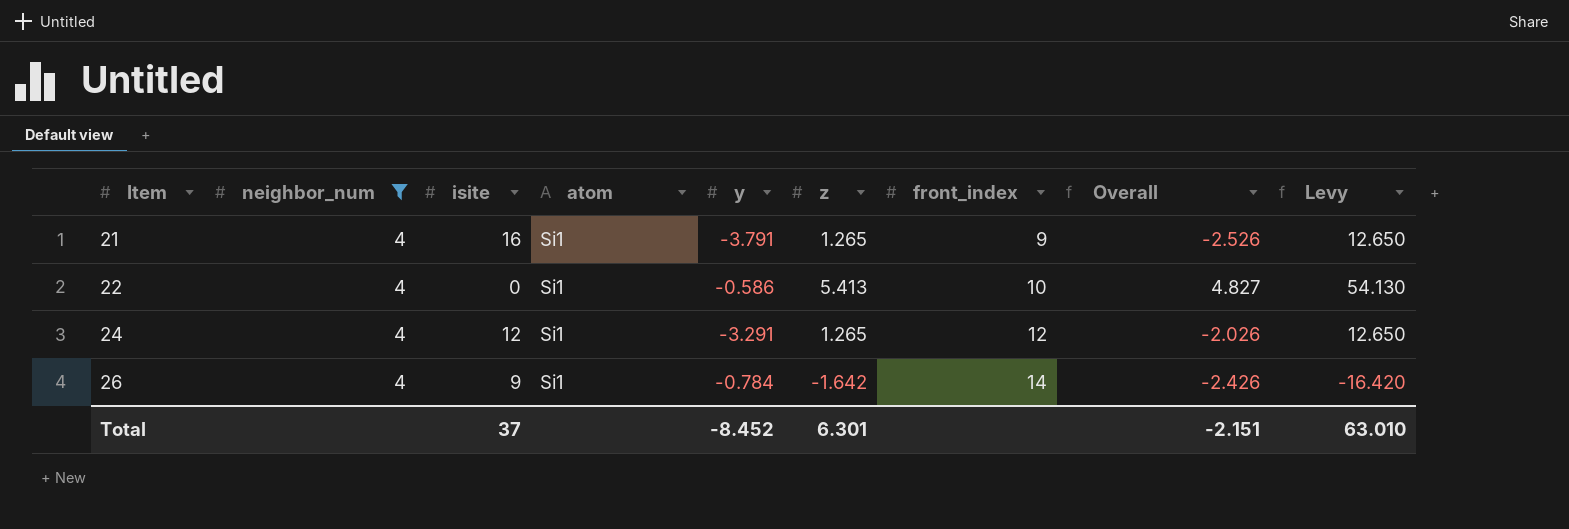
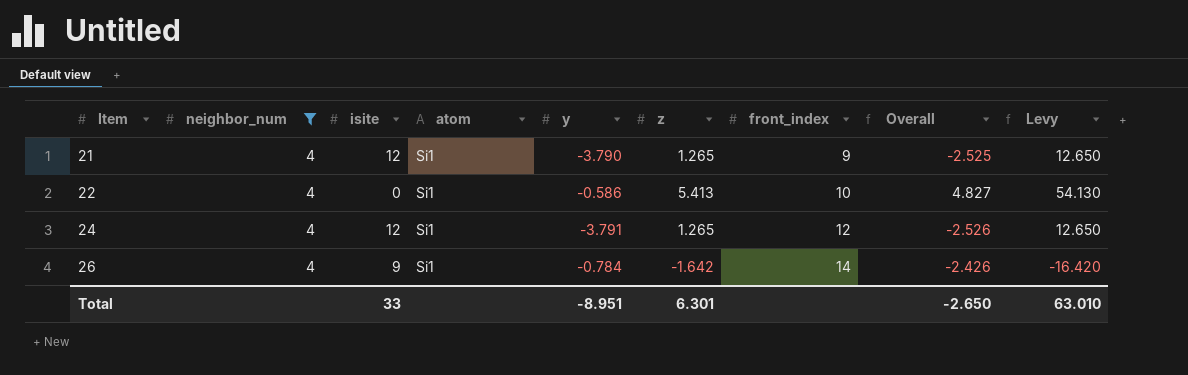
21 | isite: 16 -> 12
21 | y: -3.791 -> -3.790
21 | Overall: -2.526 -> -2.525
24 | y: -3.291 -> -3.791
24 | Overall: -2.026 -> -2.526
Total | isite: 37 -> 33
Total | y: -8.452 -> -8.951
Total | Overall: -2.151 -> -2.650

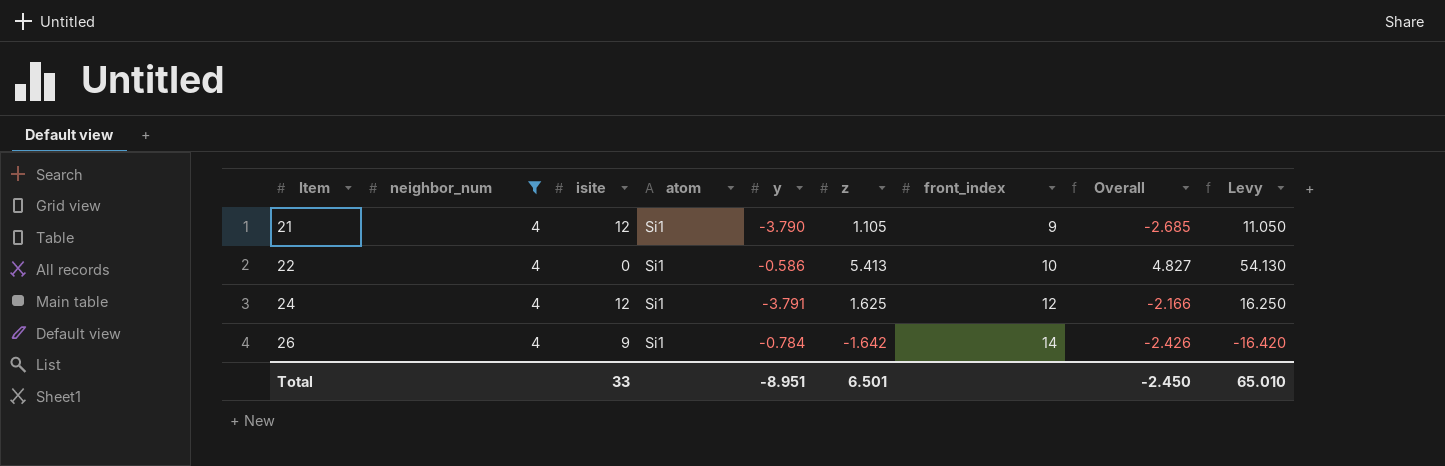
21 | z: 1.265 -> 1.105
21 | Overall: -2.525 -> -2.685
21 | Levy: 12.650 -> 11.050
24 | z: 1.265 -> 1.625
24 | Overall: -2.526 -> -2.166
24 | Levy: 12.650 -> 16.250
Total | z: 6.301 -> 6.501
Total | Overall: -2.650 -> -2.450
Total | Levy: 63.010 -> 65.010

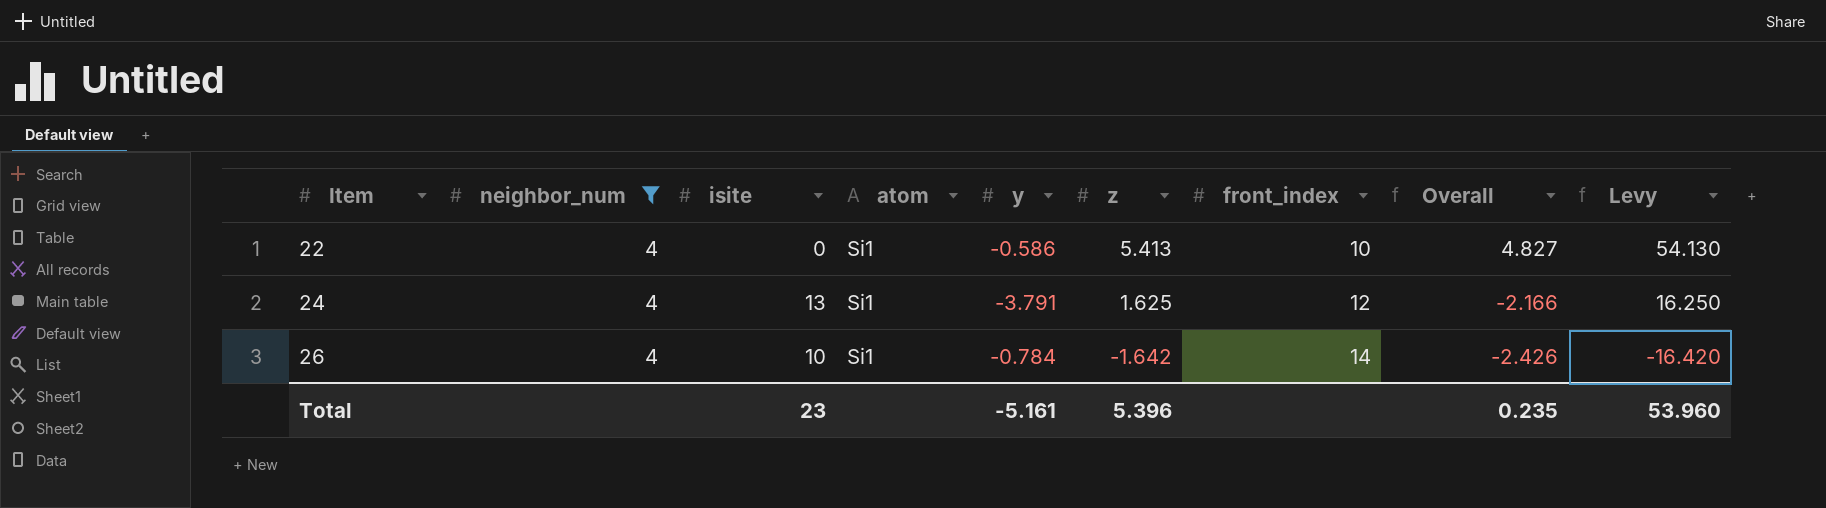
row 21: 4 | 12 | Si1 | -3.790 | 1.105 | 9 | -2.685 | 11.050 -> none
24 | isite: 12 -> 13
26 | isite: 9 -> 10
Total | isite: 33 -> 23
Total | y: -8.951 -> -5.161
Total | z: 6.501 -> 5.396
Total | Overall: -2.450 -> 0.235
Total | Levy: 65.010 -> 53.960

